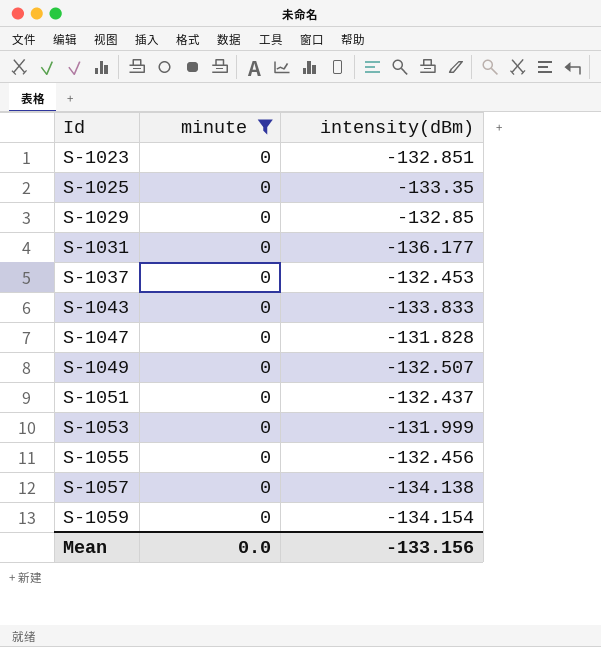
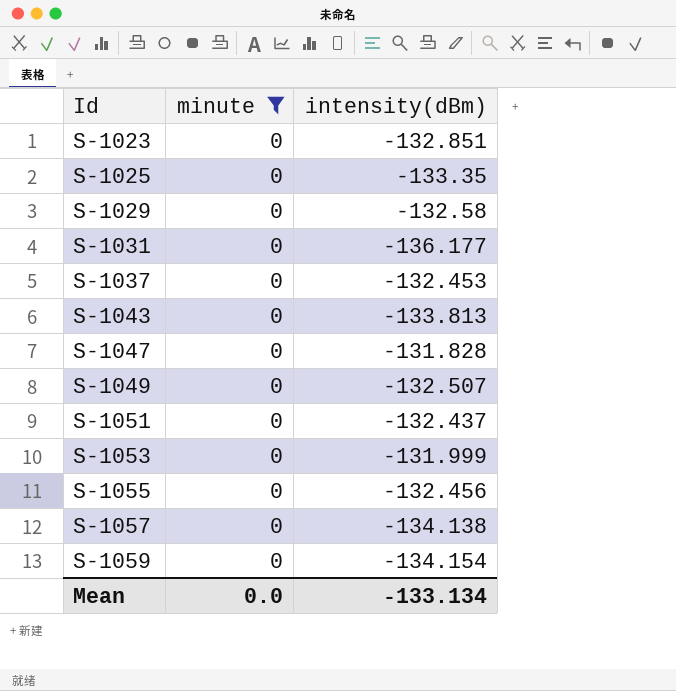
S-1029 | intensity(dBm): -132.85 -> -132.58
S-1043 | intensity(dBm): -133.833 -> -133.813
Mean | intensity(dBm): -133.156 -> -133.134

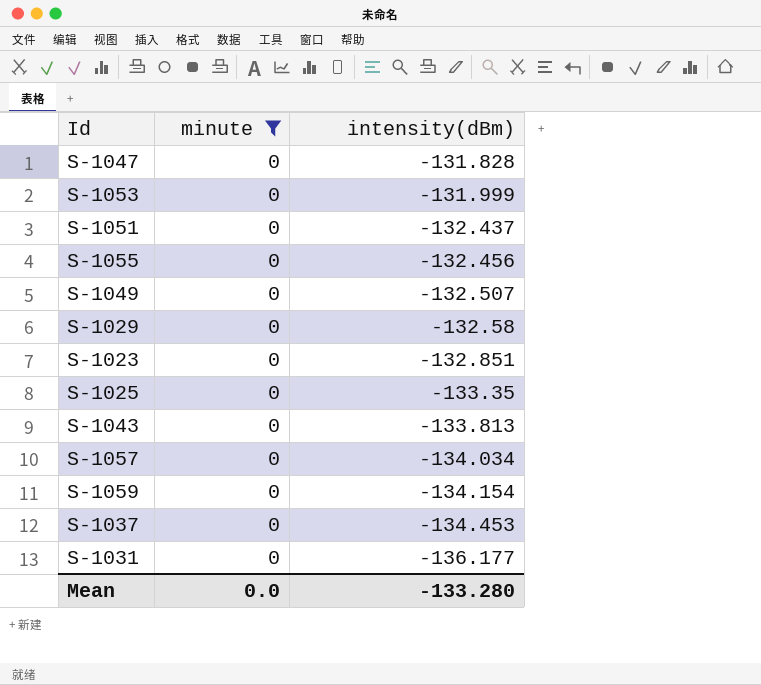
row order: Id ascending -> intensity(dBm) descending
S-1057 | intensity(dBm): -134.138 -> -134.034
S-1037 | intensity(dBm): -132.453 -> -134.453
Mean | intensity(dBm): -133.134 -> -133.280

